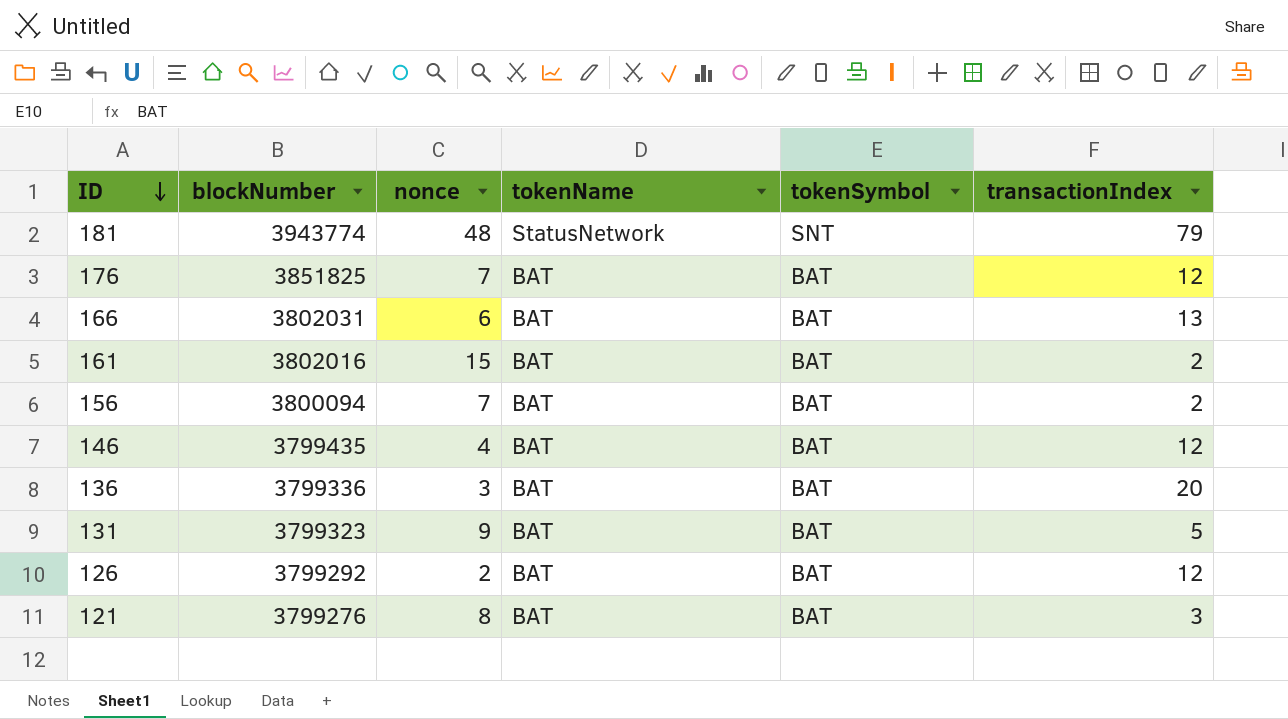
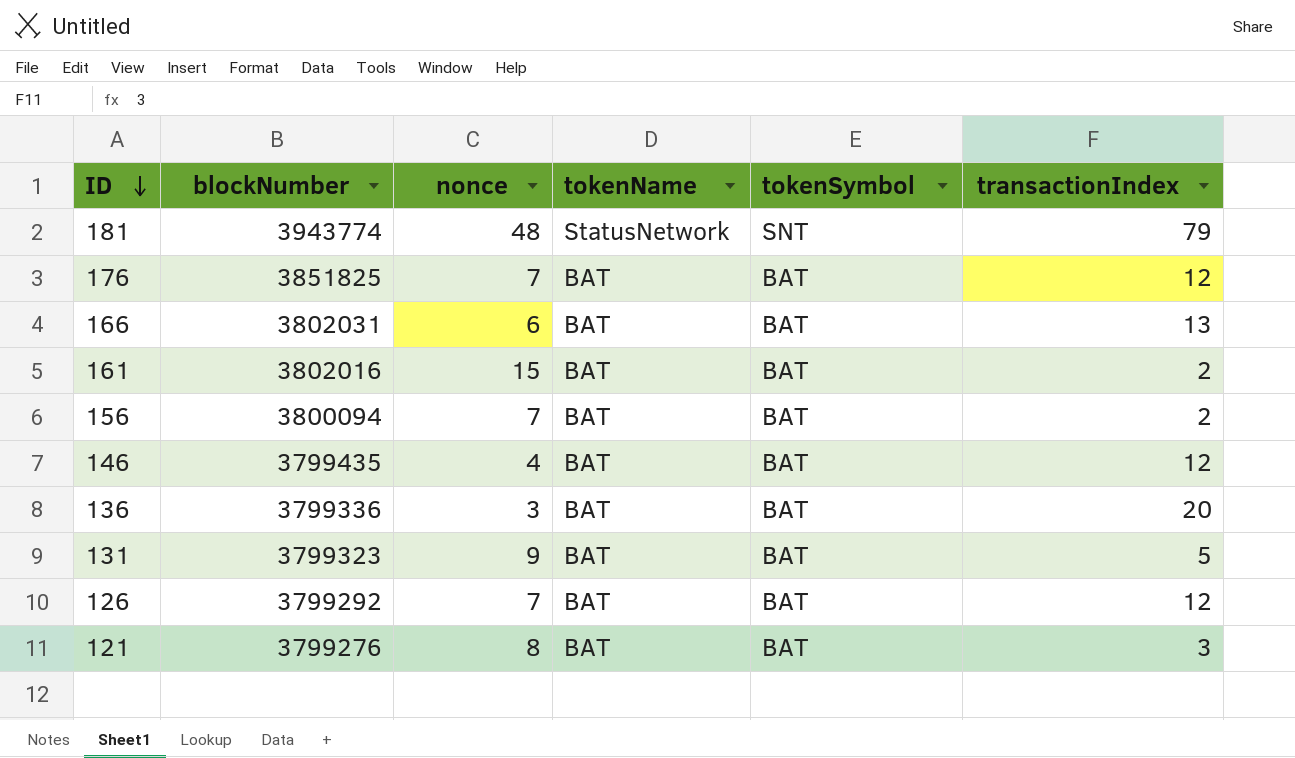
126 | nonce: 2 -> 7

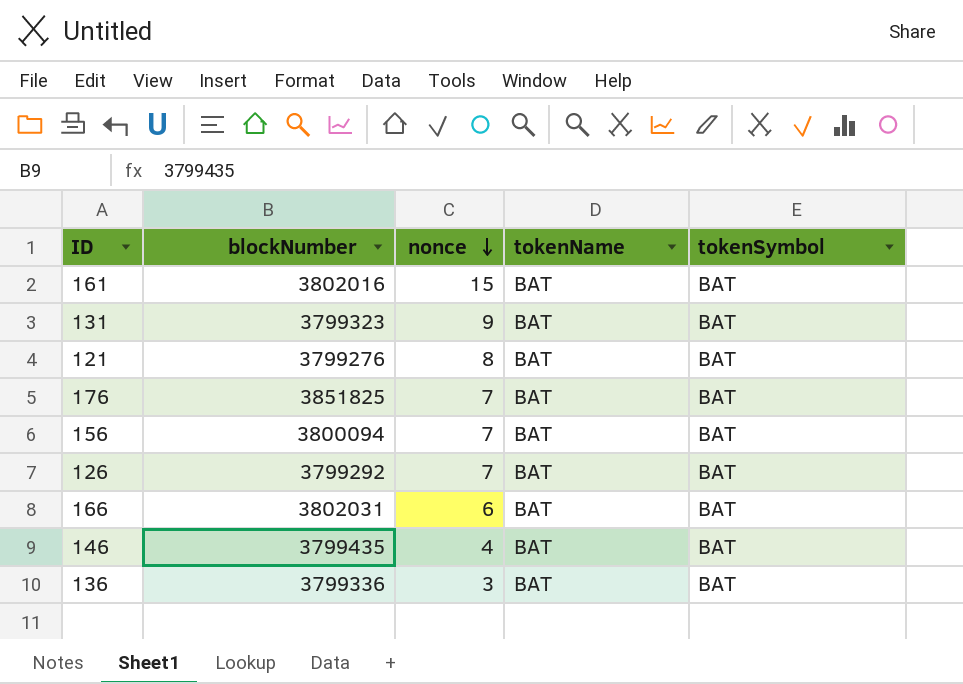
row order: ID descending -> nonce descending
column transactionIndex | position: 6 -> none
row 181: 3943774 | 48 | StatusNetwork | SNT | 79 -> none

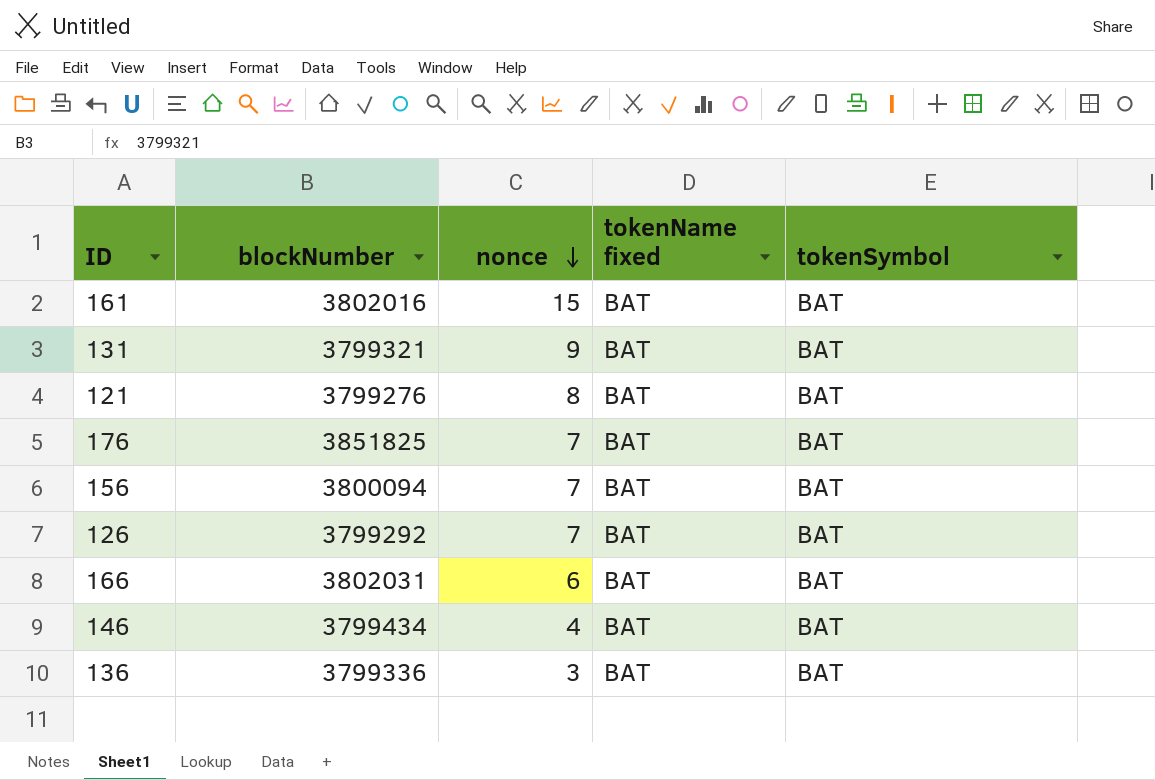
column name: tokenName -> tokenName fixed
131 | blockNumber: 3799323 -> 3799321
146 | blockNumber: 3799435 -> 3799434

